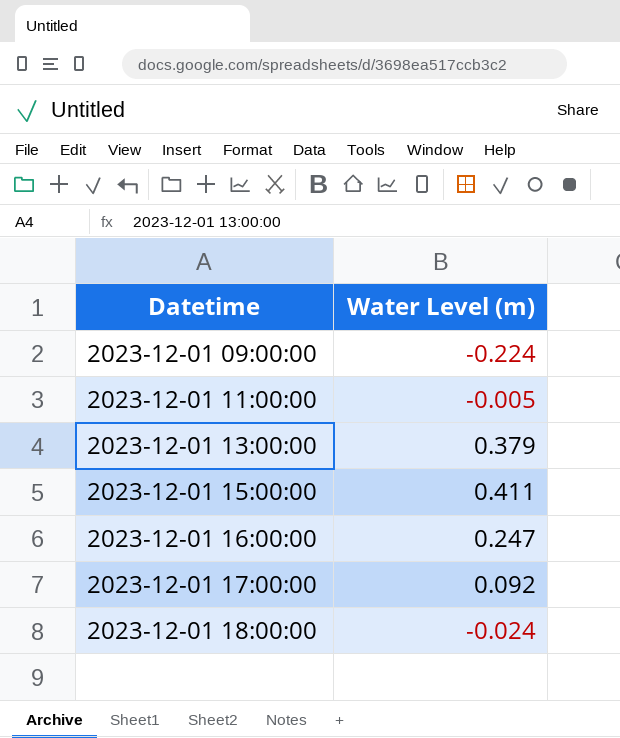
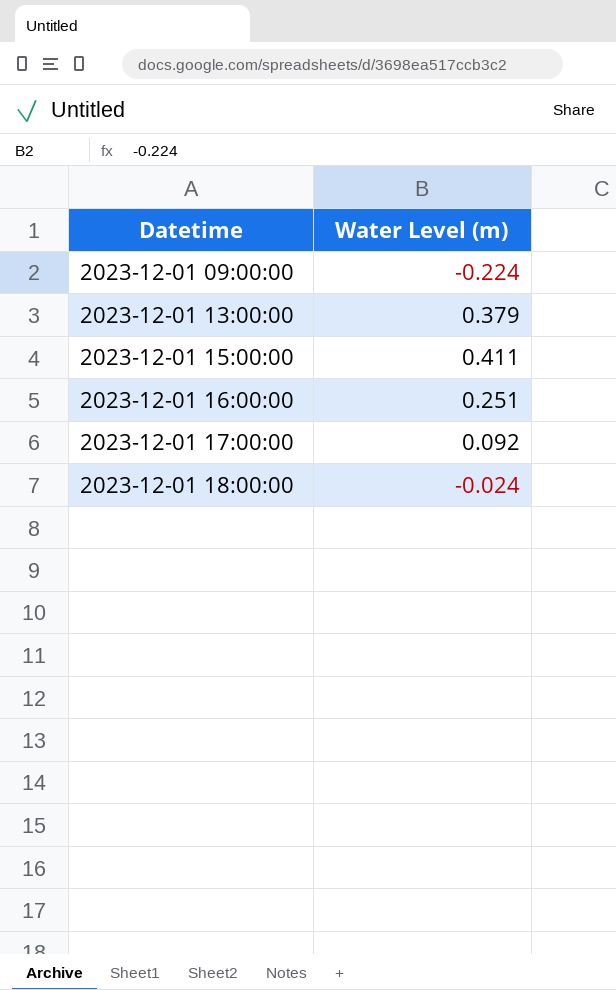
row 2023-12-01 11:00:00: -0.005 -> none
2023-12-01 16:00:00 | Water Level (m): 0.247 -> 0.251

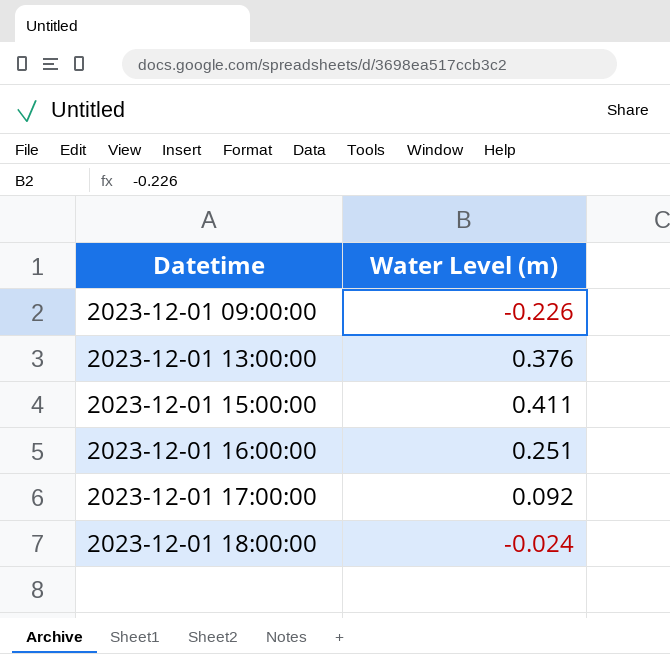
2023-12-01 09:00:00 | Water Level (m): -0.224 -> -0.226
2023-12-01 13:00:00 | Water Level (m): 0.379 -> 0.376

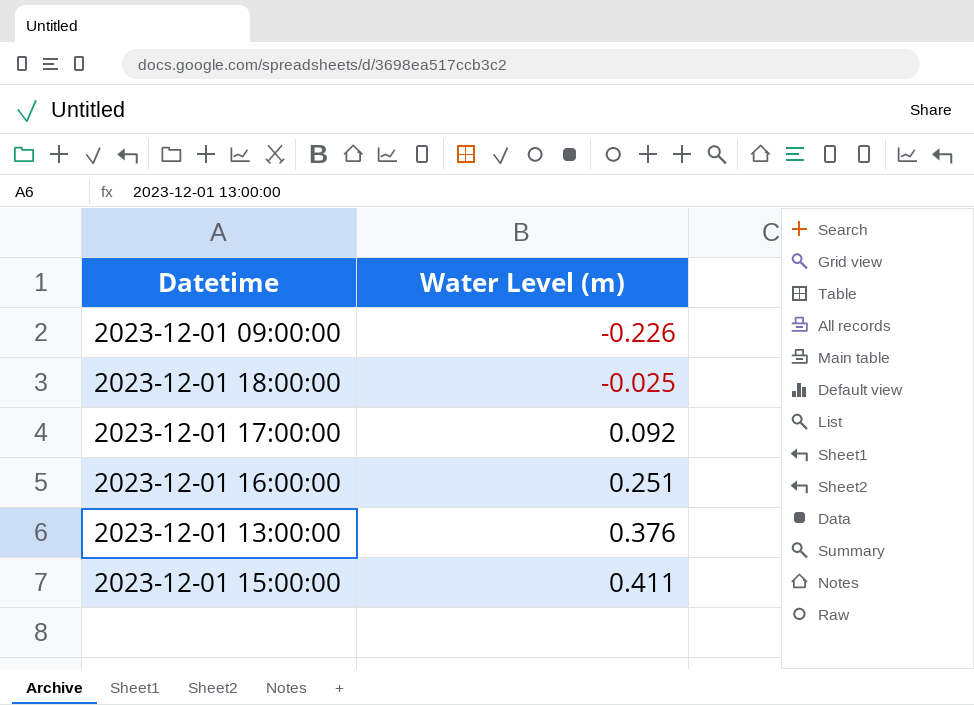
row order: Datetime ascending -> Water Level (m) ascending
2023-12-01 18:00:00 | Water Level (m): -0.024 -> -0.025

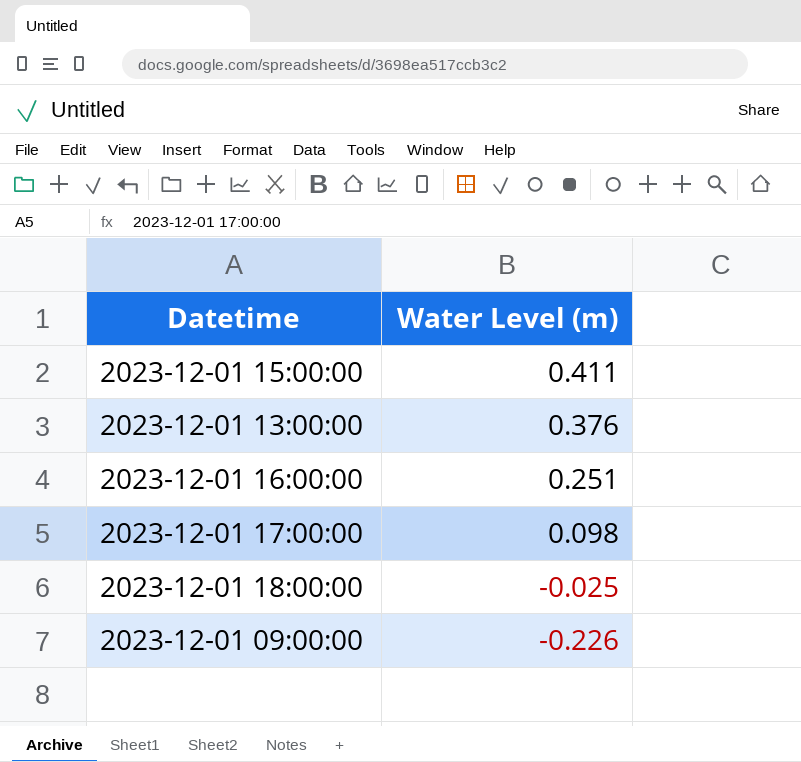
row order: Water Level (m) ascending -> Water Level (m) descending
2023-12-01 17:00:00 | Water Level (m): 0.092 -> 0.098

